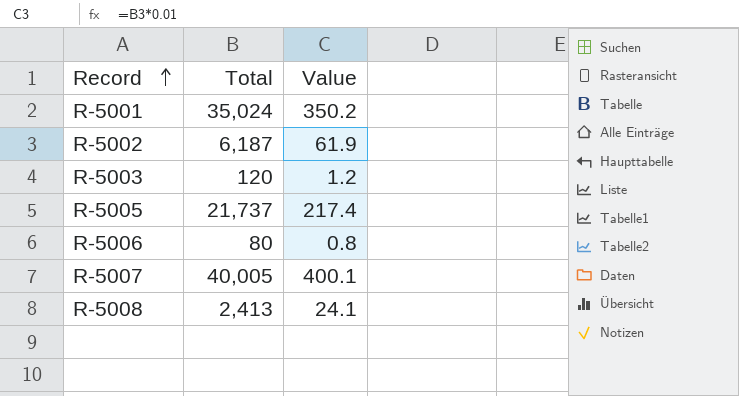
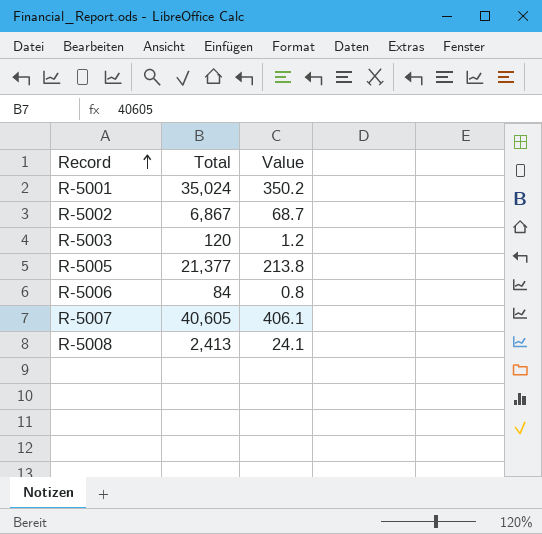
R-5002 | Total: 6,187 -> 6,867
R-5002 | Value: 61.9 -> 68.7
R-5005 | Total: 21,737 -> 21,377
R-5005 | Value: 217.4 -> 213.8
R-5006 | Total: 80 -> 84
R-5007 | Total: 40,005 -> 40,605
R-5007 | Value: 400.1 -> 406.1

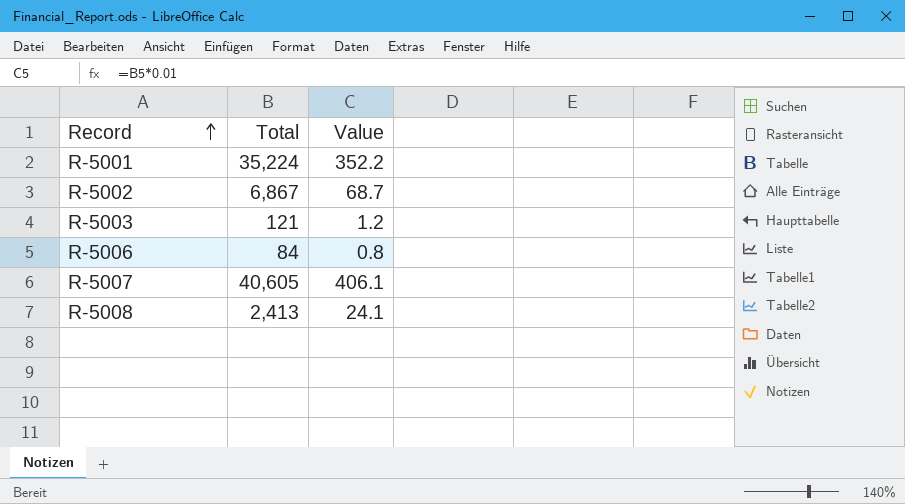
row R-5005: 21,377 | 213.8 -> none
R-5001 | Total: 35,024 -> 35,224
R-5001 | Value: 350.2 -> 352.2
R-5003 | Total: 120 -> 121

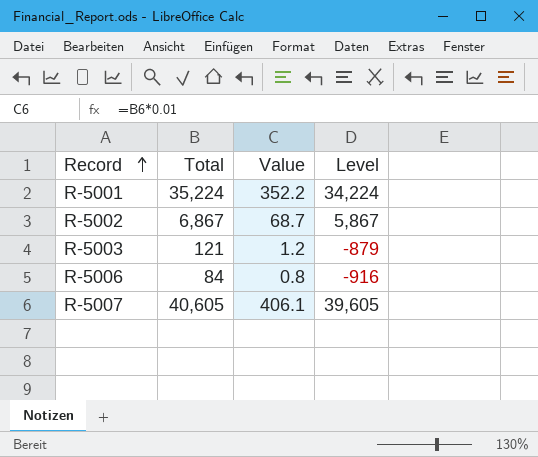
column Level | formula: none -> [Total] - 1000
row R-5008: 2,413 | 24.1 -> none

